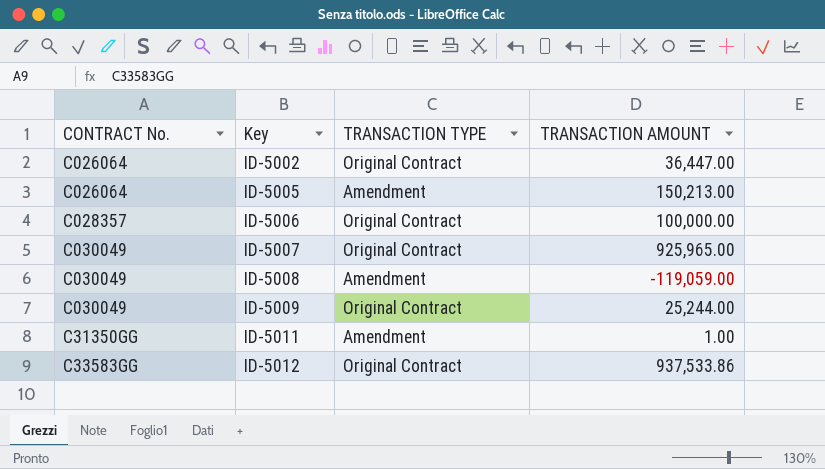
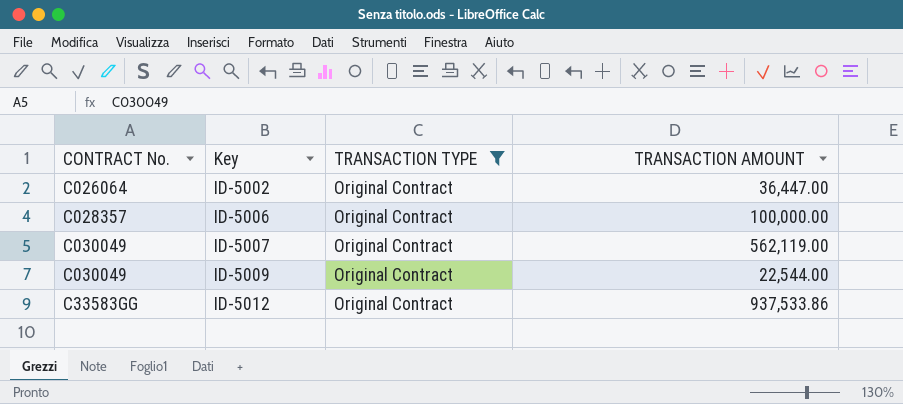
filter: none -> TRANSACTION TYPE = Original Contract
ID-5007 | TRANSACTION AMOUNT: 925,965.00 -> 562,119.00
ID-5009 | TRANSACTION AMOUNT: 25,244.00 -> 22,544.00

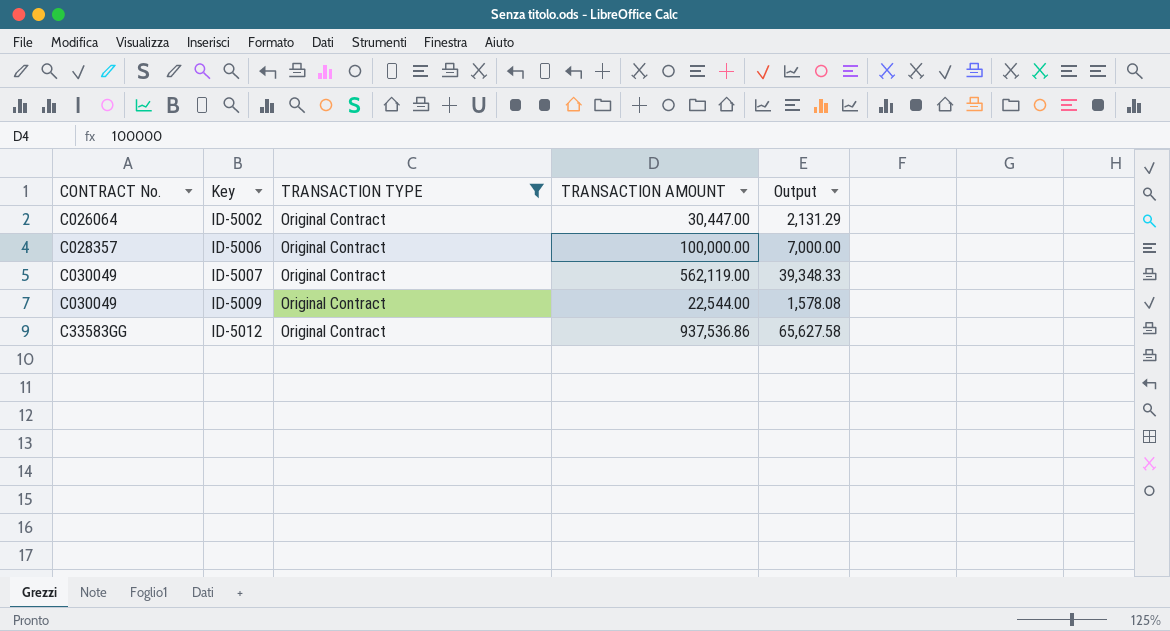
column Output | formula: none -> [TRANSACTION AMOUNT] * 0.07
ID-5002 | TRANSACTION AMOUNT: 36,447.00 -> 30,447.00
ID-5012 | TRANSACTION AMOUNT: 937,533.86 -> 937,536.86

